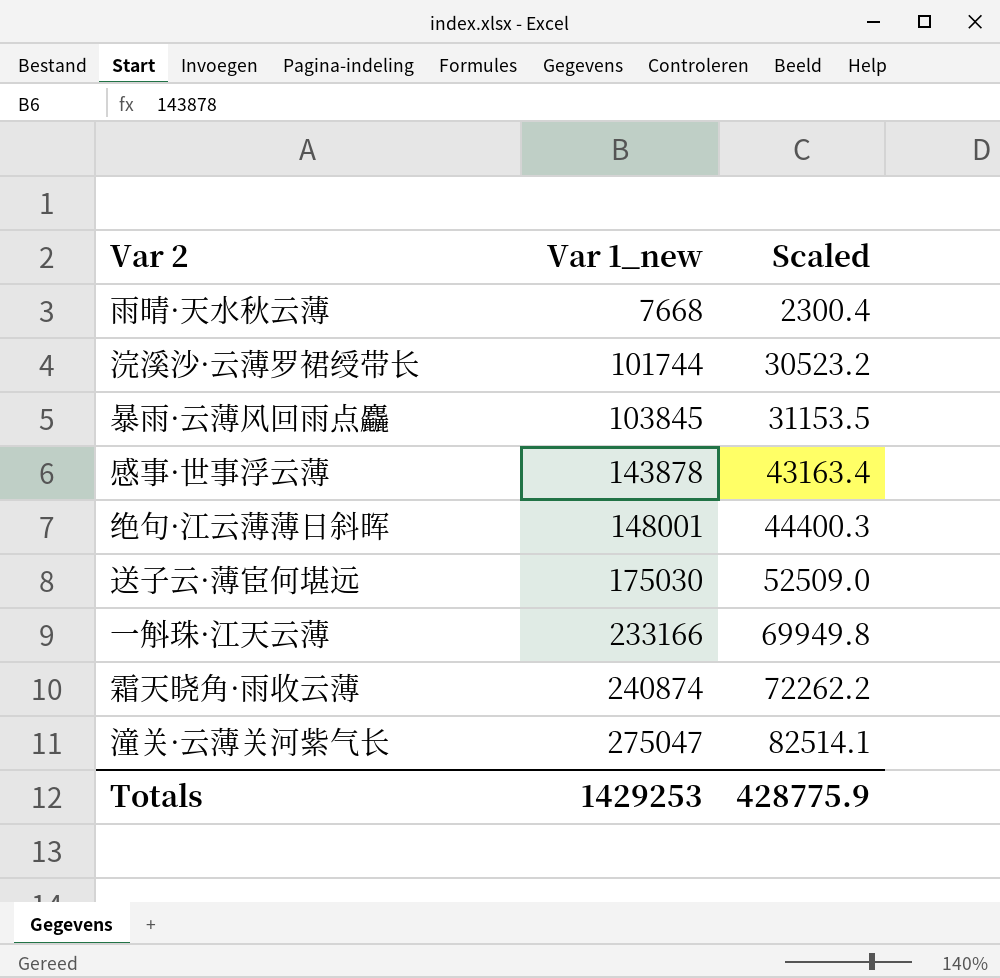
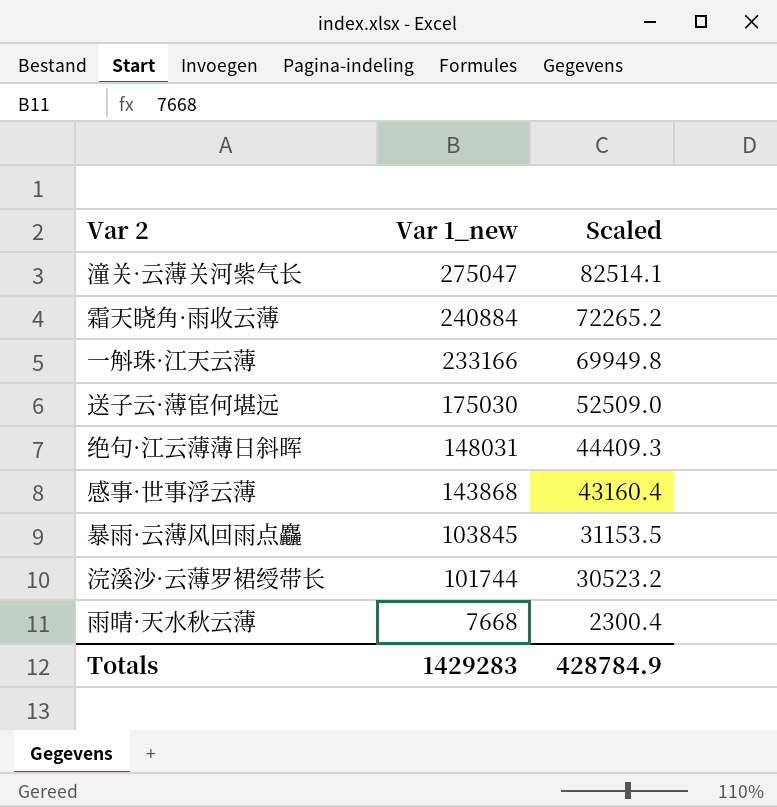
row order: Var 1_new ascending -> Var 1_new descending
霜天晓角·雨收云薄 | Var 1_new: 240874 -> 240884
霜天晓角·雨收云薄 | Scaled: 72262.2 -> 72265.2
绝句·江云薄薄日斜晖 | Var 1_new: 148001 -> 148031
绝句·江云薄薄日斜晖 | Scaled: 44400.3 -> 44409.3
感事·世事浮云薄 | Var 1_new: 143878 -> 143868
感事·世事浮云薄 | Scaled: 43163.4 -> 43160.4
Totals | Var 1_new: 1429253 -> 1429283
Totals | Scaled: 428775.9 -> 428784.9

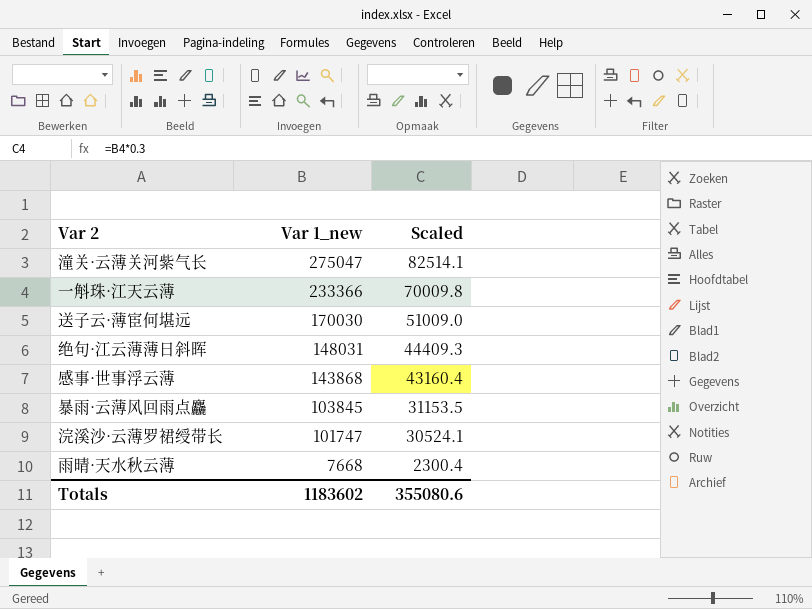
row 霜天晓角·雨收云薄: 240884 | 72265.2 -> none
一斛珠·江天云薄 | Var 1_new: 233166 -> 233366
一斛珠·江天云薄 | Scaled: 69949.8 -> 70009.8
送子云·薄宦何堪远 | Var 1_new: 175030 -> 170030
送子云·薄宦何堪远 | Scaled: 52509.0 -> 51009.0
浣溪沙·云薄罗裙绶带长 | Var 1_new: 101744 -> 101747
浣溪沙·云薄罗裙绶带长 | Scaled: 30523.2 -> 30524.1
Totals | Var 1_new: 1429283 -> 1183602
Totals | Scaled: 428784.9 -> 355080.6

